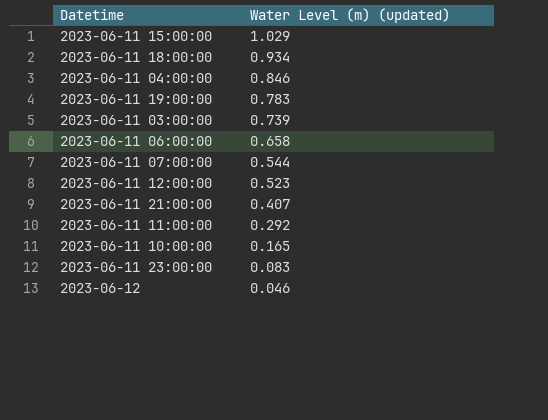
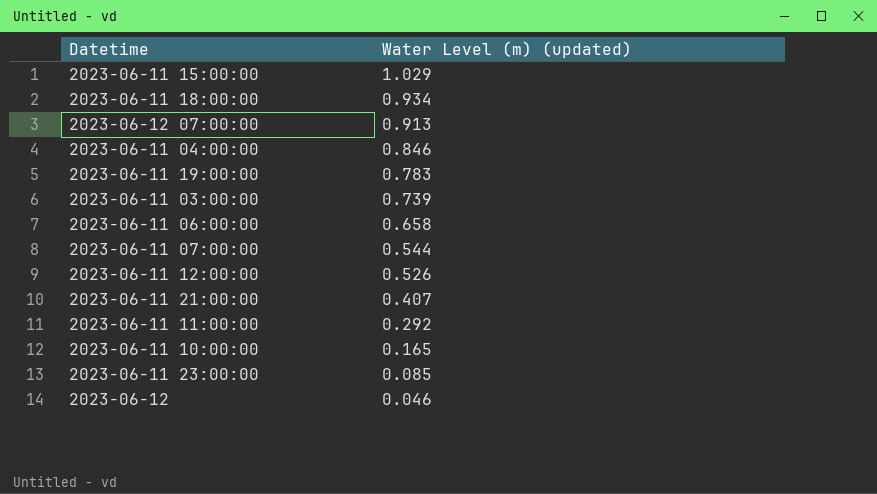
row 2023-06-12 07:00:00: none -> 0.913
2023-06-11 12:00:00 | Water Level (m) (updated): 0.523 -> 0.526
2023-06-11 23:00:00 | Water Level (m) (updated): 0.083 -> 0.085

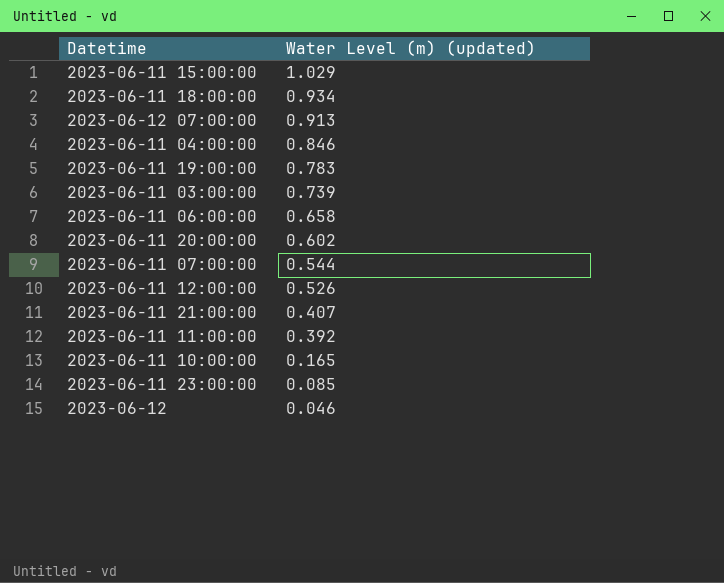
row 2023-06-11 20:00:00: none -> 0.602
2023-06-11 11:00:00 | Water Level (m) (updated): 0.292 -> 0.392

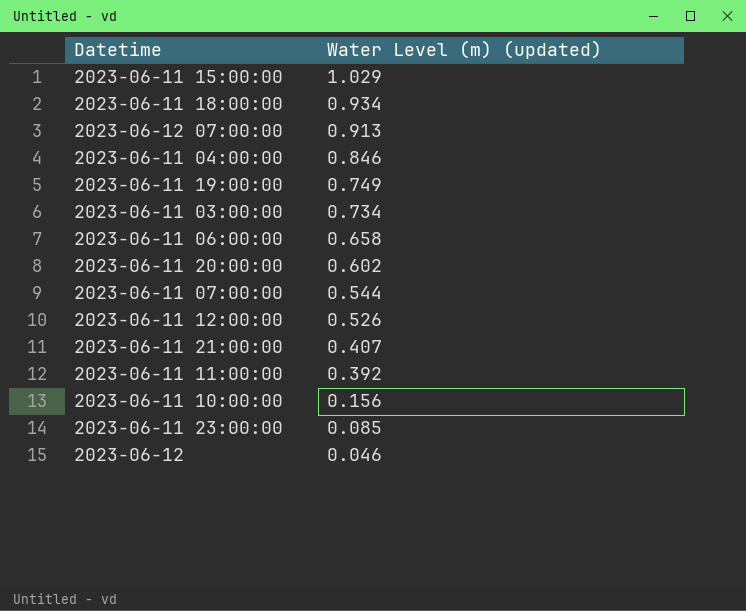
2023-06-11 19:00:00 | Water Level (m) (updated): 0.783 -> 0.749
2023-06-11 03:00:00 | Water Level (m) (updated): 0.739 -> 0.734
2023-06-11 10:00:00 | Water Level (m) (updated): 0.165 -> 0.156

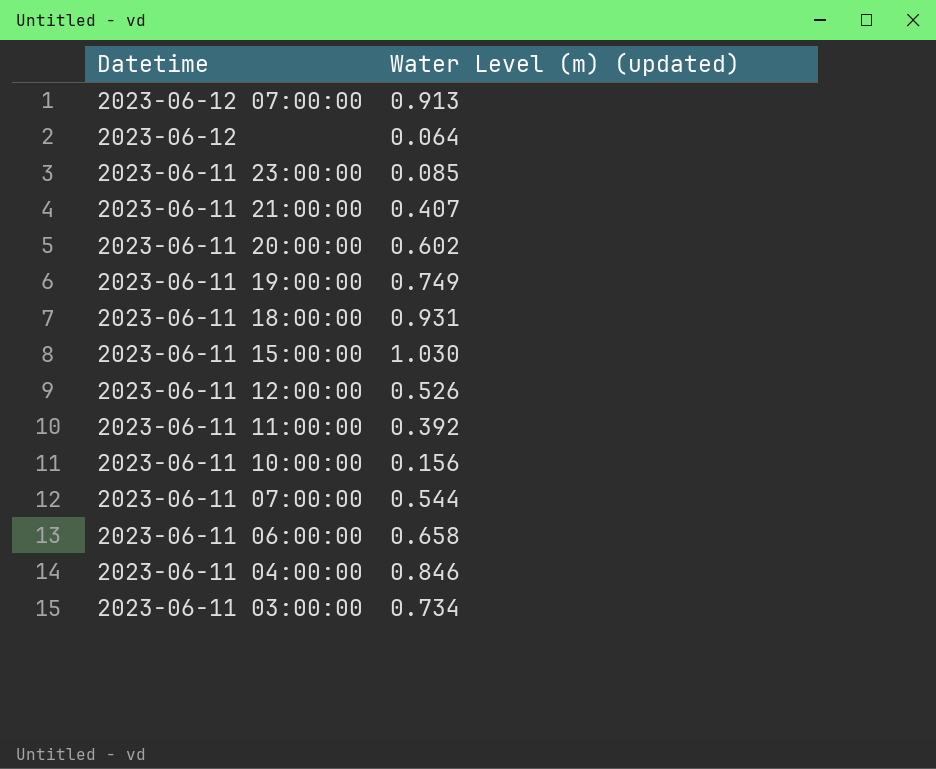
row order: Water Level (m) (updated) descending -> Datetime descending
2023-06-12 | Water Level (m) (updated): 0.046 -> 0.064
2023-06-11 18:00:00 | Water Level (m) (updated): 0.934 -> 0.931
2023-06-11 15:00:00 | Water Level (m) (updated): 1.029 -> 1.030

